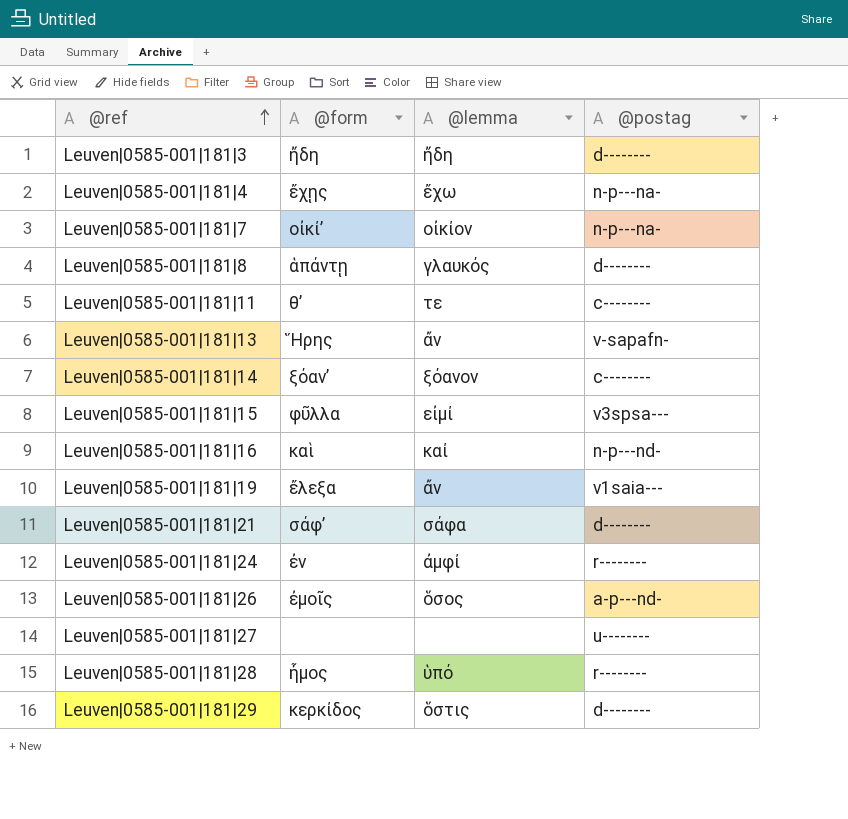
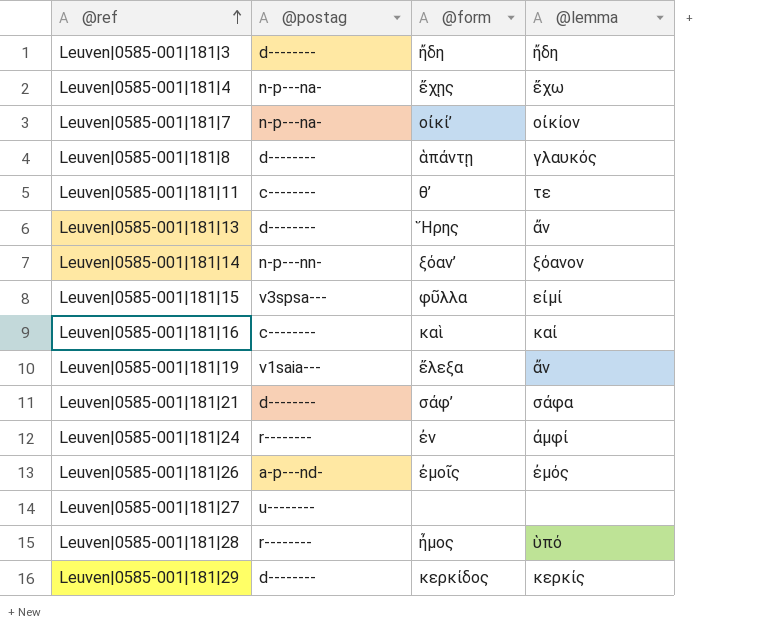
column @postag | position: 4 -> 2
Leuven|0585-001|181|13 | @postag: v-sapafn- -> d--------
Leuven|0585-001|181|14 | @postag: c-------- -> n-p---nn-
Leuven|0585-001|181|16 | @postag: n-p---nd- -> c--------
Leuven|0585-001|181|26 | @lemma: ὅσος -> ἐμός
Leuven|0585-001|181|29 | @lemma: ὅστις -> κερκίς

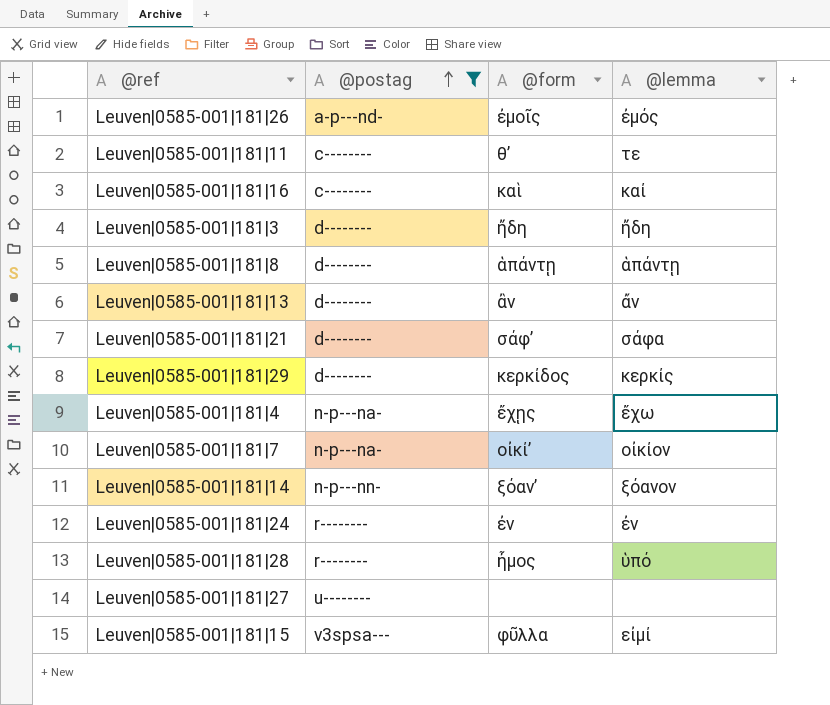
filter: none -> @postag != v1saia---
row order: @ref ascending -> @postag ascending
Leuven|0585-001|181|8 | @lemma: γλαυκός -> ἁπάντῃ
Leuven|0585-001|181|13 | @form: Ἥρης -> ἂν
Leuven|0585-001|181|24 | @lemma: ἀμφί -> ἐν

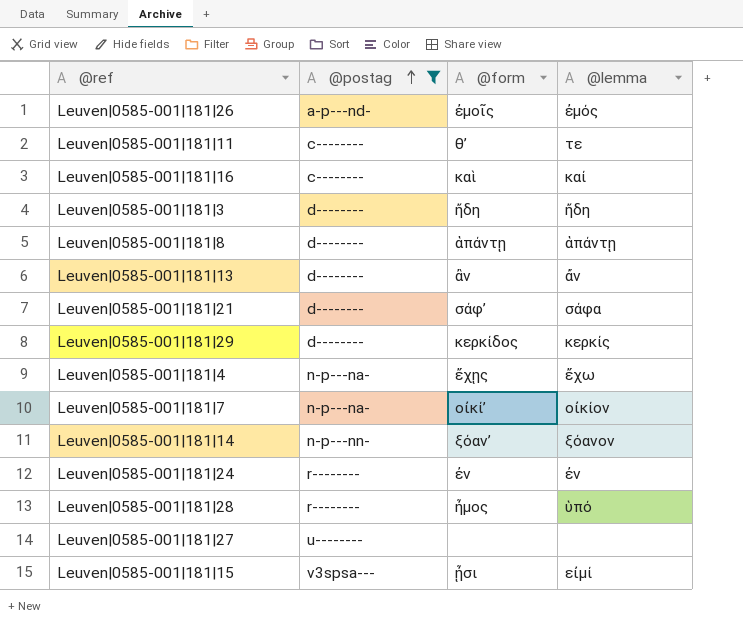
Leuven|0585-001|181|15 | @form: φῦλλα -> ᾖσι

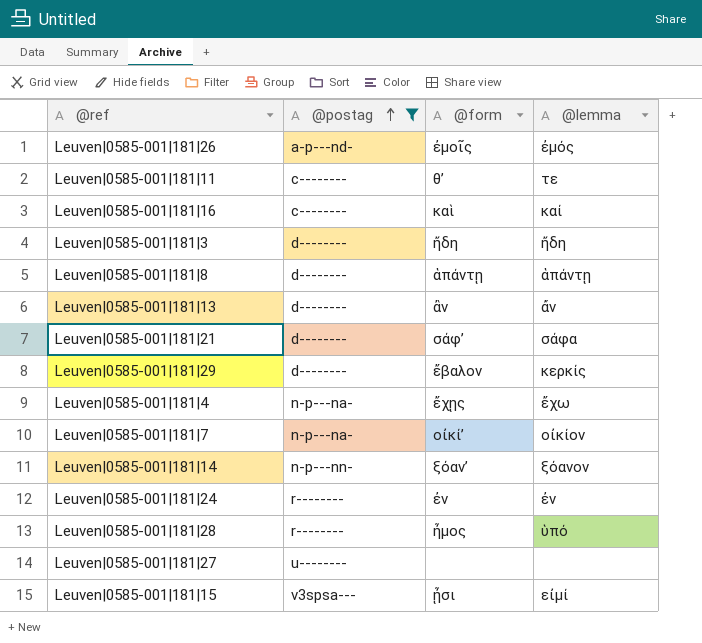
Leuven|0585-001|181|29 | @form: κερκίδος -> ἔβαλον

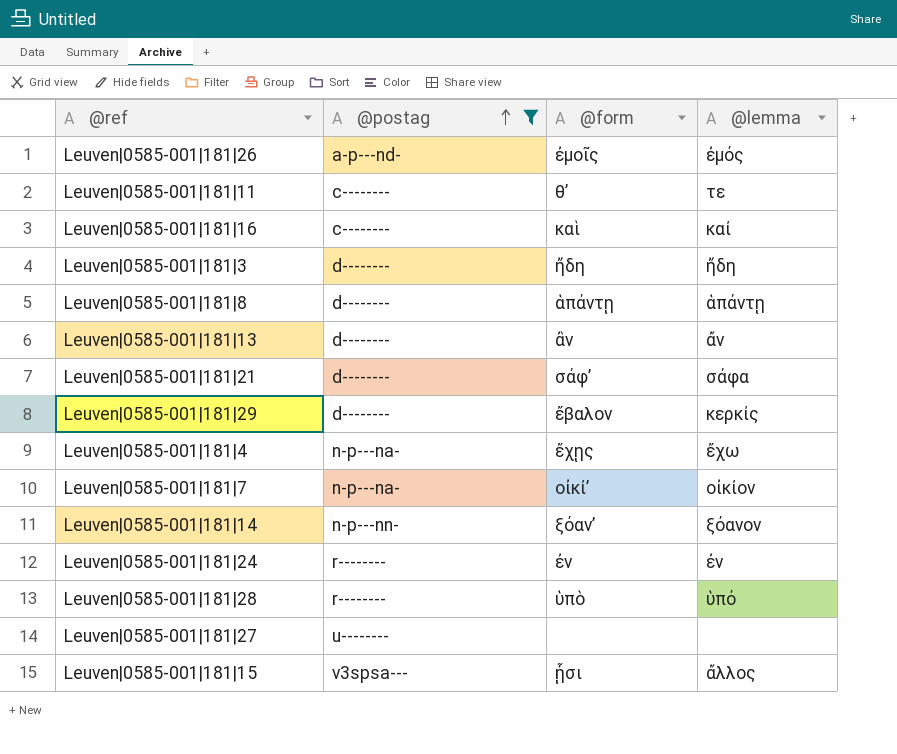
Leuven|0585-001|181|28 | @form: ἦμος -> ὑπὸ
Leuven|0585-001|181|15 | @lemma: εἰμί -> ἄλλος

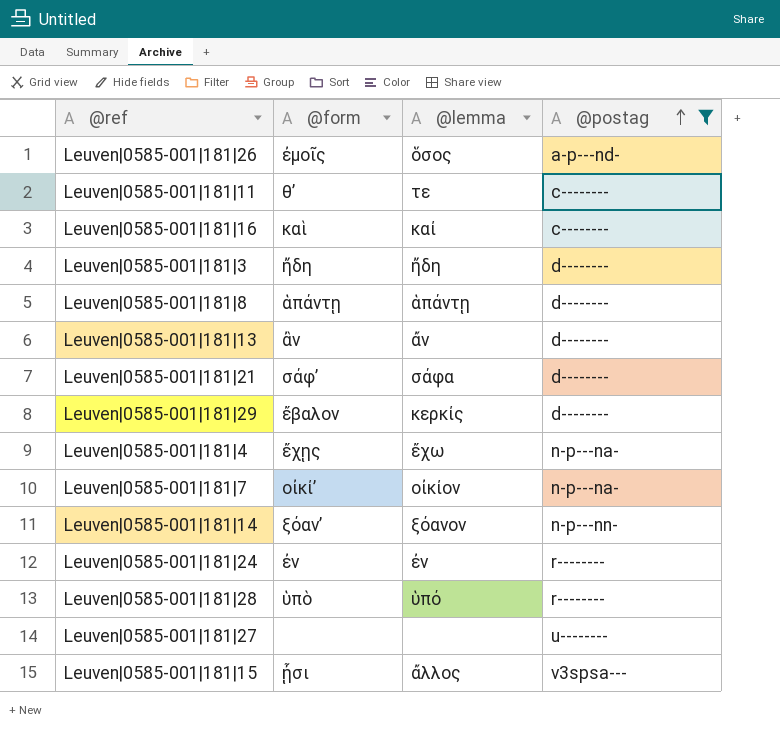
column @postag | position: 2 -> 4
Leuven|0585-001|181|26 | @lemma: ἐμός -> ὅσος

